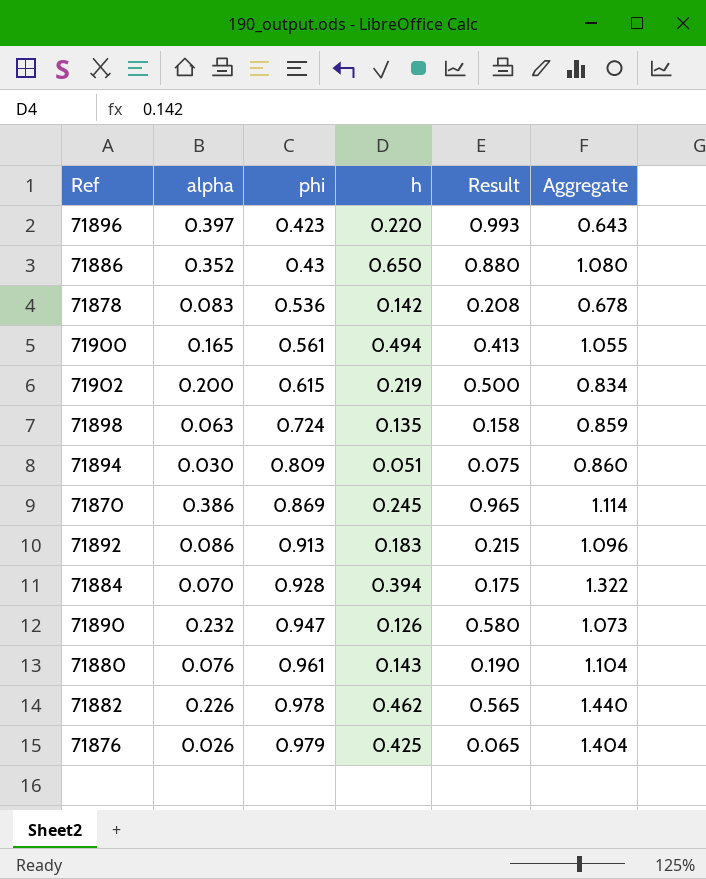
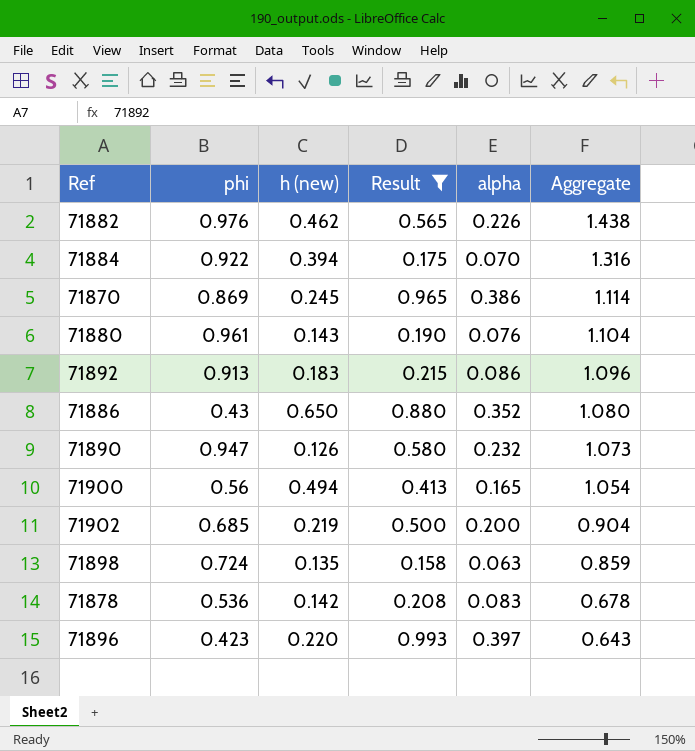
filter: none -> Result >= 0.158
row order: phi ascending -> Aggregate descending
column name: h -> h (new)
column alpha | position: 2 -> 5
71882 | phi: 0.978 -> 0.976
71882 | Aggregate: 1.440 -> 1.438
71884 | phi: 0.928 -> 0.922
71884 | Aggregate: 1.322 -> 1.316
71900 | phi: 0.561 -> 0.56
71900 | Aggregate: 1.055 -> 1.054
71902 | phi: 0.615 -> 0.685
71902 | Aggregate: 0.834 -> 0.904

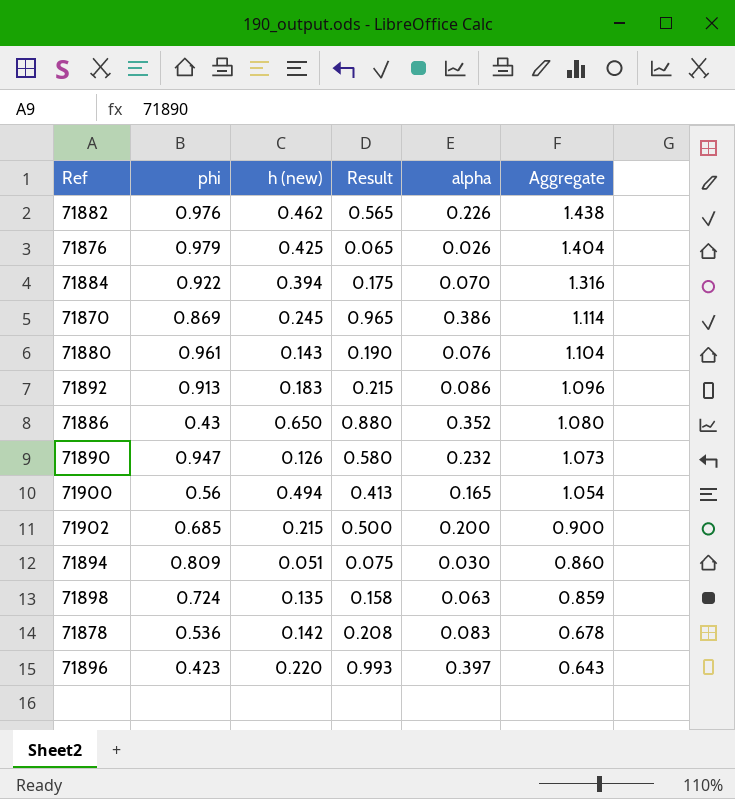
filter: Result >= 0.158 -> none
71902 | h (new): 0.219 -> 0.215
71902 | Aggregate: 0.904 -> 0.900

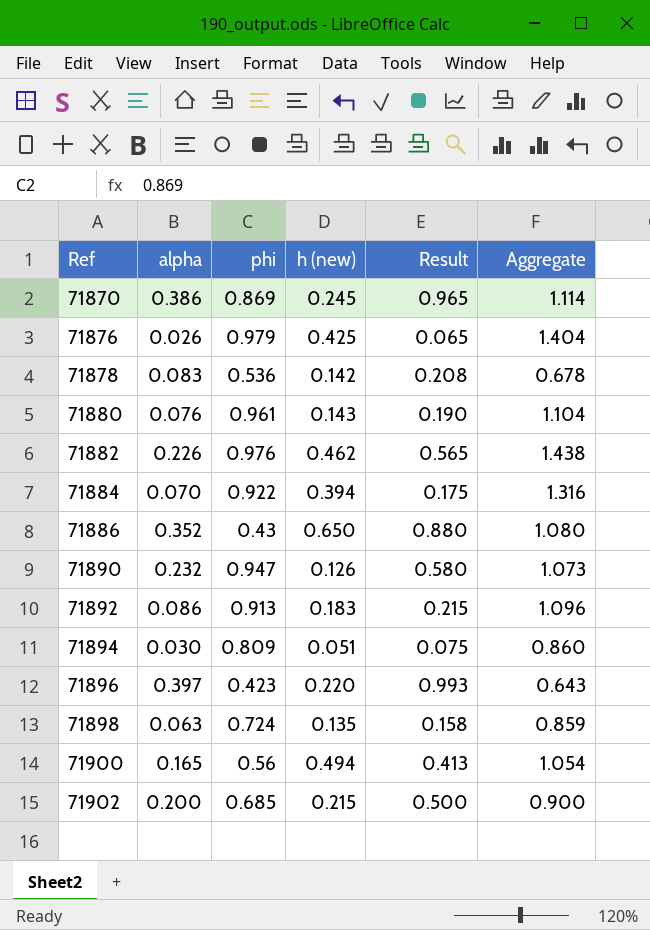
row order: Aggregate descending -> Ref ascending
column alpha | position: 5 -> 2

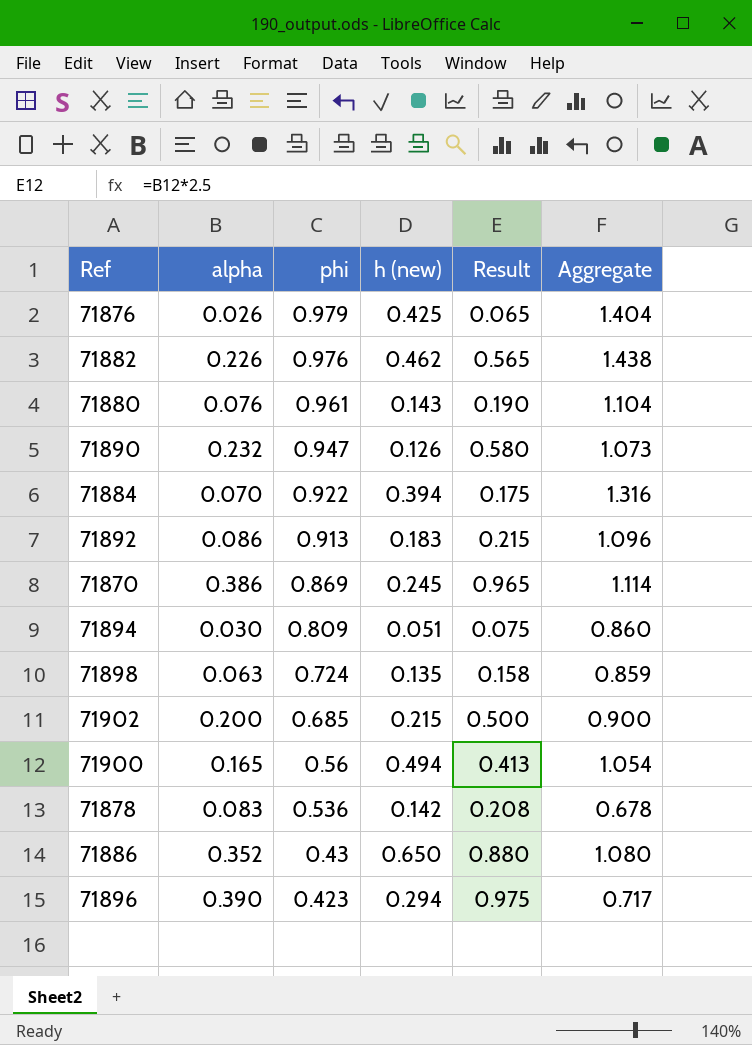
row order: Ref ascending -> phi descending
71896 | alpha: 0.397 -> 0.390
71896 | h (new): 0.220 -> 0.294
71896 | Result: 0.993 -> 0.975
71896 | Aggregate: 0.643 -> 0.717

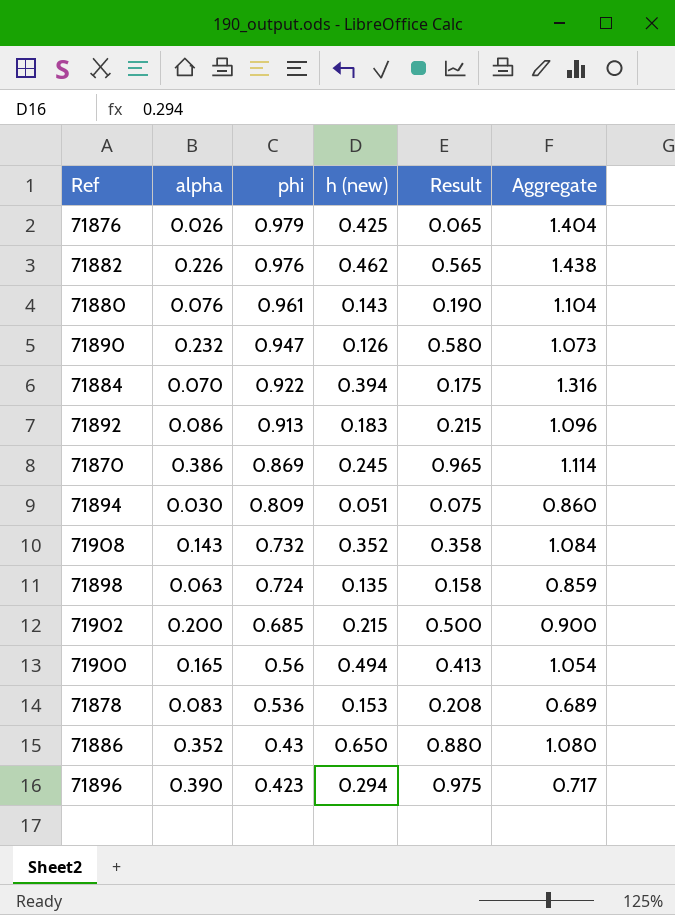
row 71908: none -> 0.143 | 0.732 | 0.352 | 0.358 | 1.084
71878 | h (new): 0.142 -> 0.153
71878 | Aggregate: 0.678 -> 0.689

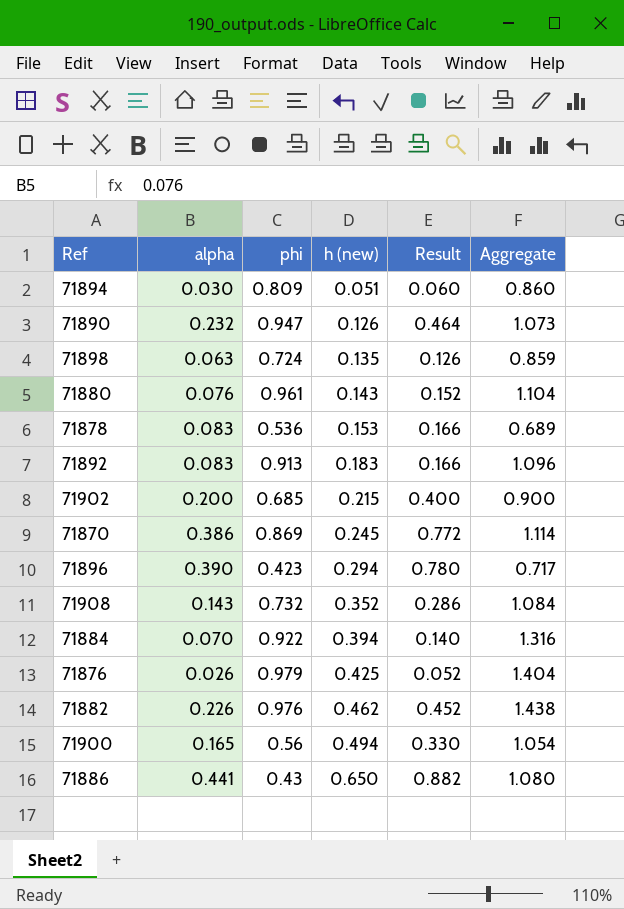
row order: phi descending -> h (new) ascending
column Result | formula: [alpha] * 2.5 -> [alpha] * 2
71892 | alpha: 0.086 -> 0.083
71886 | alpha: 0.352 -> 0.441

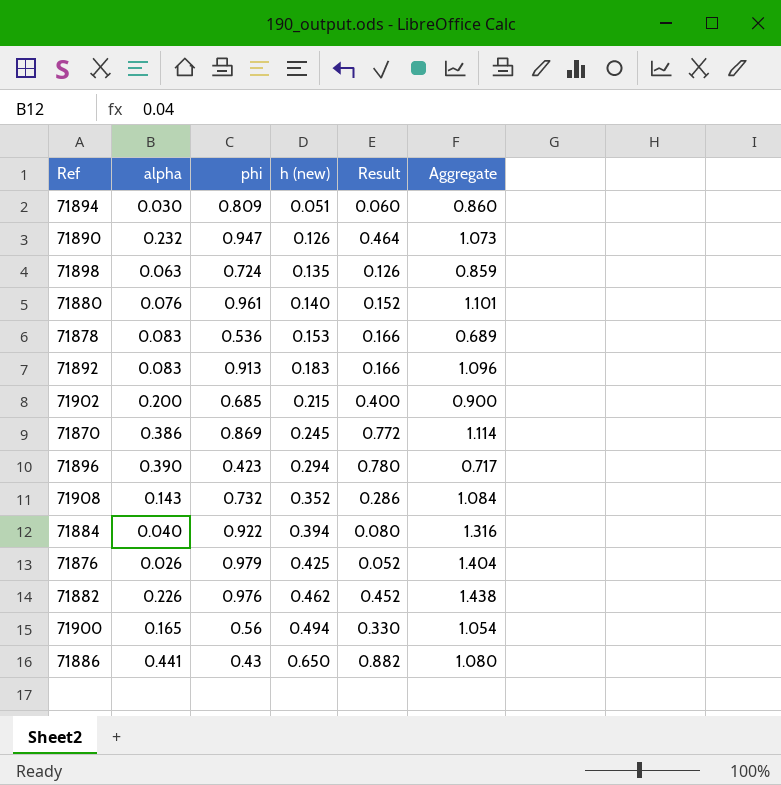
71880 | h (new): 0.143 -> 0.140
71880 | Aggregate: 1.104 -> 1.101
71884 | alpha: 0.070 -> 0.040
71884 | Result: 0.140 -> 0.080

